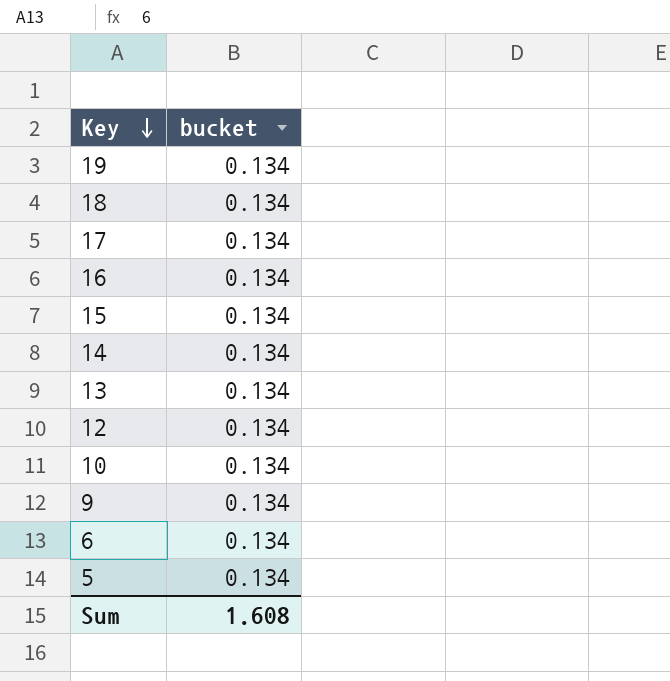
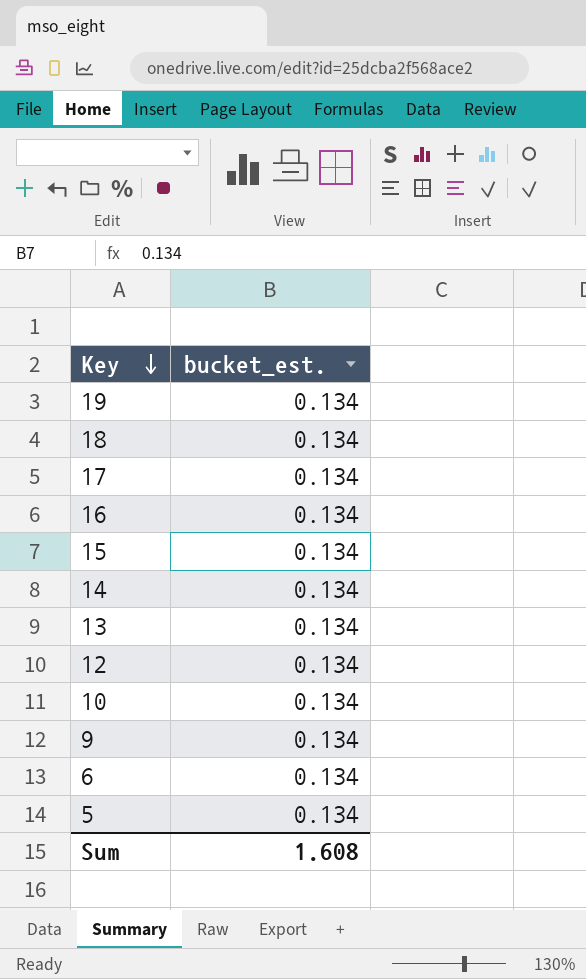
column name: bucket -> bucket_est.

